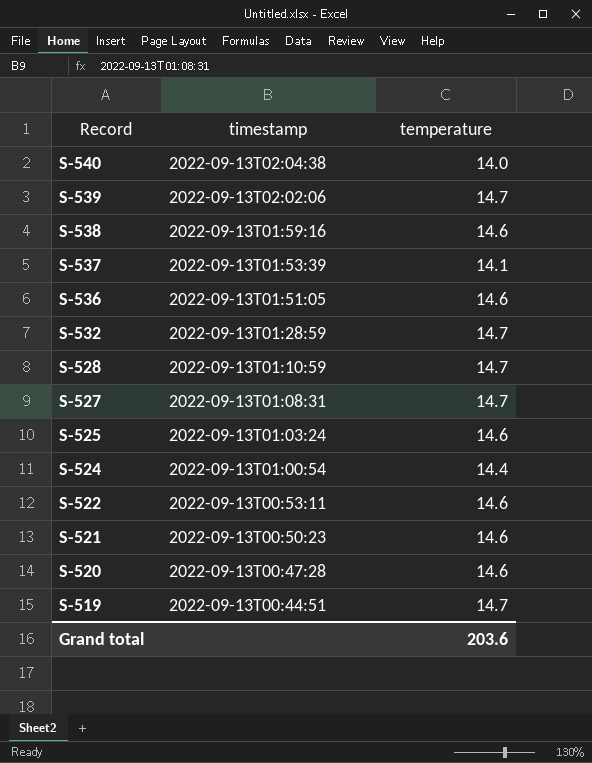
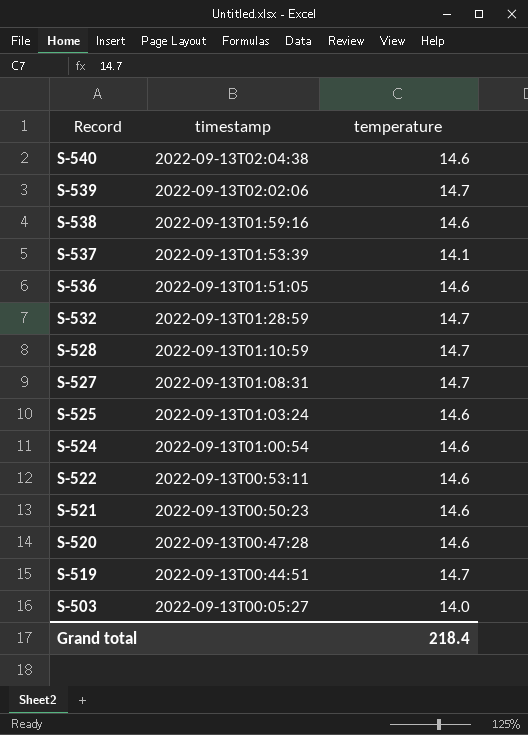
S-540 | temperature: 14.0 -> 14.6
S-524 | temperature: 14.4 -> 14.6
row S-503: none -> 2022-09-13T00:05:27 | 14.0
Grand total | temperature: 203.6 -> 218.4

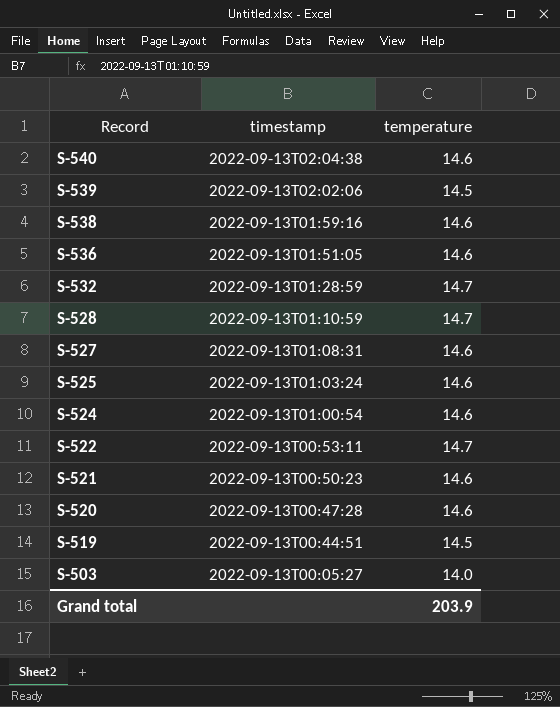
row S-537: 2022-09-13T01:53:39 | 14.1 -> none
S-539 | temperature: 14.7 -> 14.5
S-527 | temperature: 14.7 -> 14.6
S-522 | temperature: 14.6 -> 14.7
S-519 | temperature: 14.7 -> 14.5
Grand total | temperature: 218.4 -> 203.9

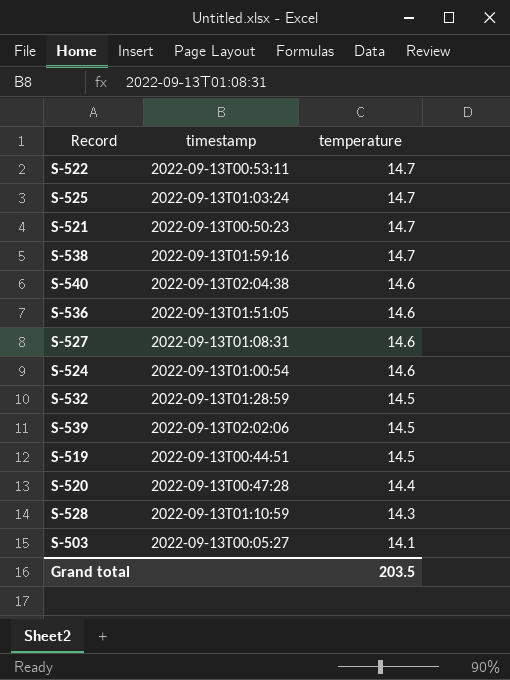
row order: Record descending -> temperature descending
S-525 | temperature: 14.6 -> 14.7
S-521 | temperature: 14.6 -> 14.7
S-538 | temperature: 14.6 -> 14.7
S-532 | temperature: 14.7 -> 14.5
S-520 | temperature: 14.6 -> 14.4
S-528 | temperature: 14.7 -> 14.3
S-503 | temperature: 14.0 -> 14.1
Grand total | temperature: 203.9 -> 203.5

